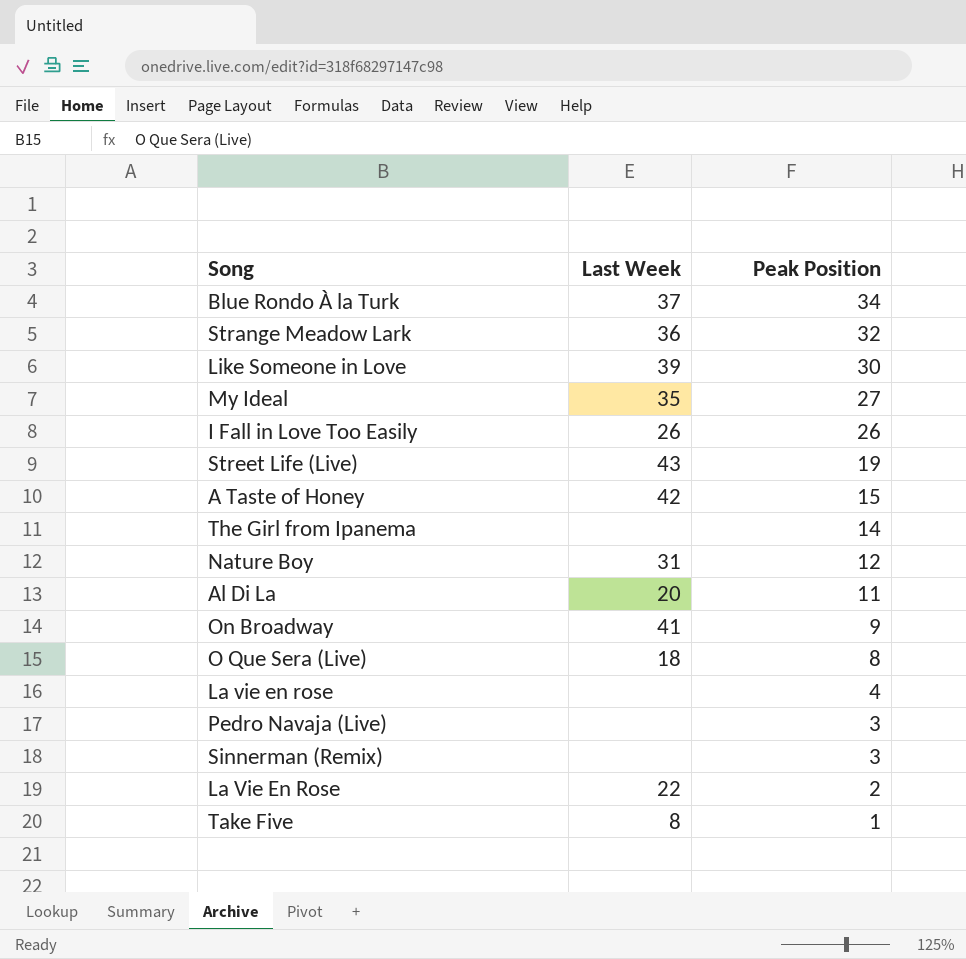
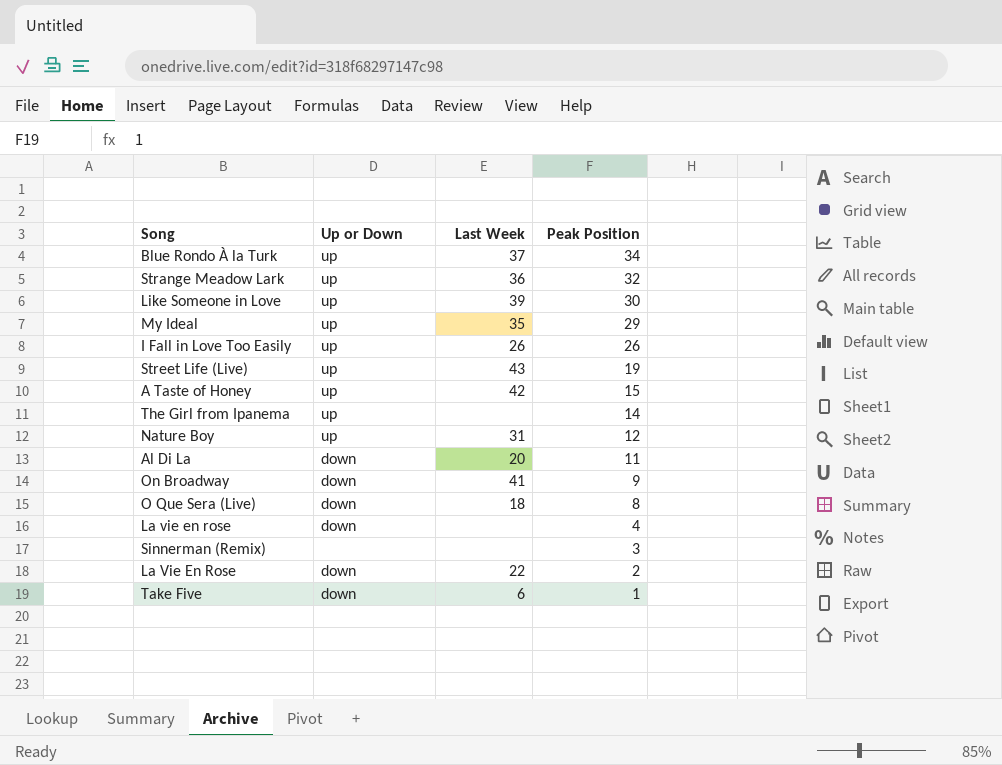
column Up or Down | position: none -> 2
row Pedro Navaja (Live): none | 3 -> none
My Ideal | Peak Position: 27 -> 29
Take Five | Last Week: 8 -> 6

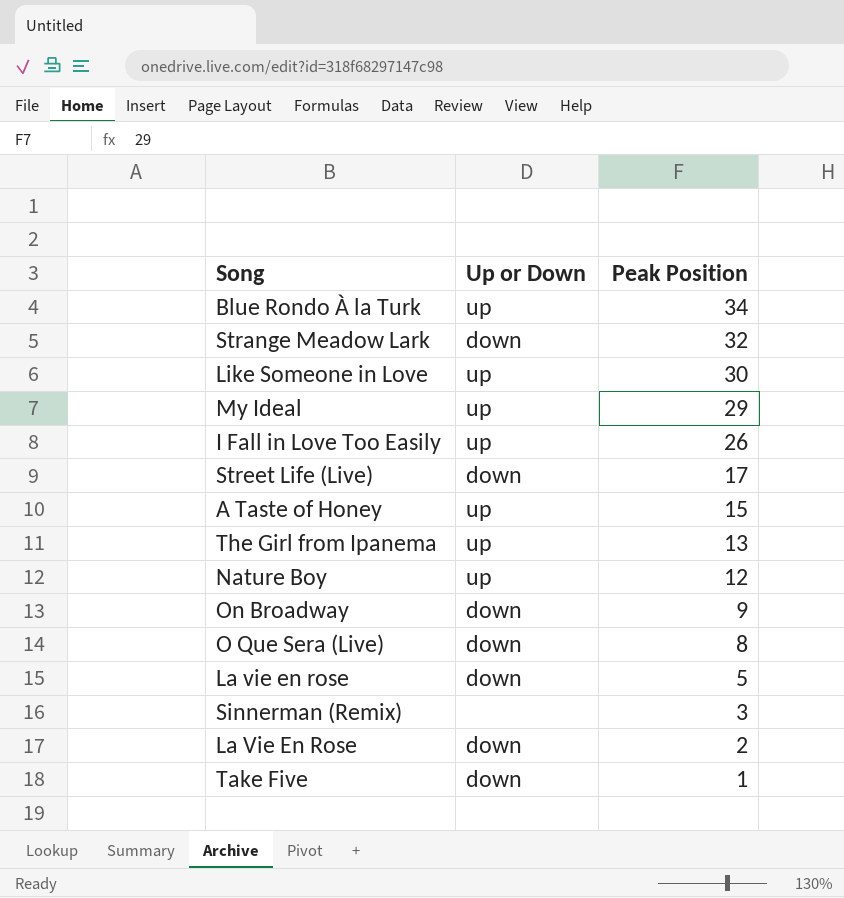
column Last Week | position: 3 -> none
row Al Di La: down | 20 | 11 -> none
Strange Meadow Lark | Up or Down: up -> down
Street Life (Live) | Up or Down: up -> down
Street Life (Live) | Peak Position: 19 -> 17
The Girl from Ipanema | Peak Position: 14 -> 13
La vie en rose | Peak Position: 4 -> 5

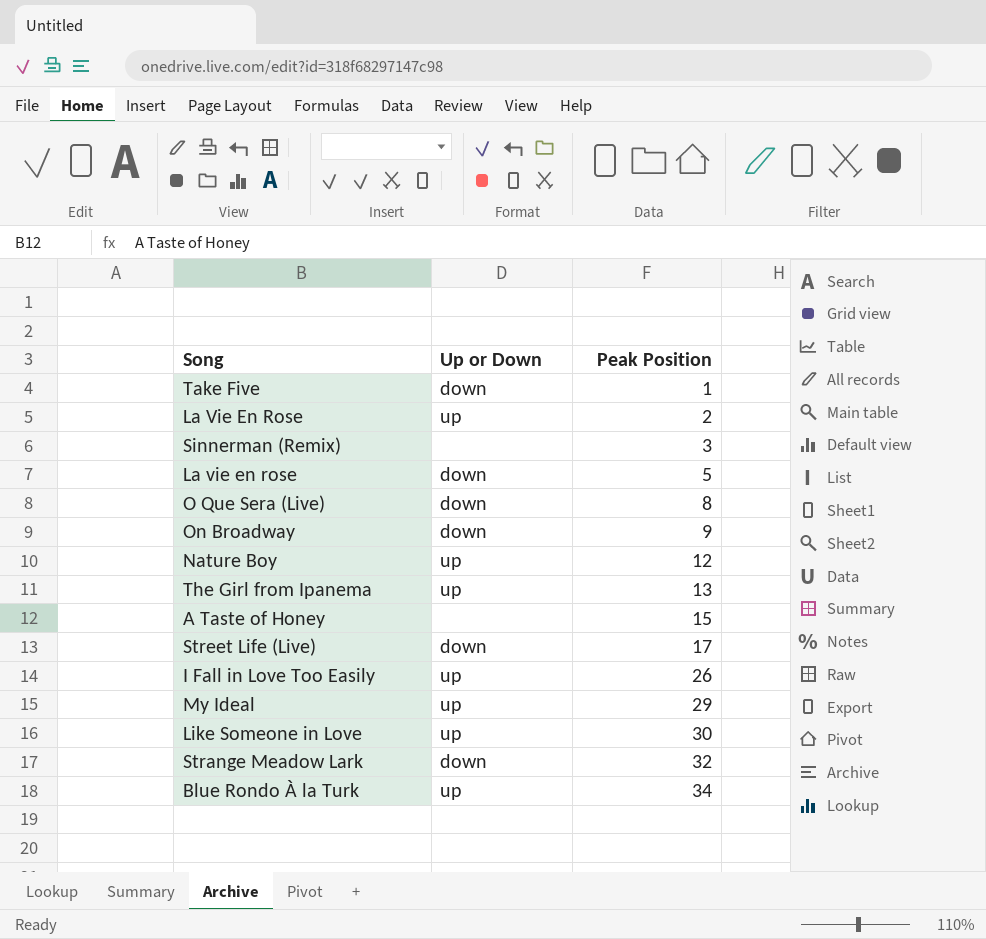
row order: Peak Position descending -> Peak Position ascending
La Vie En Rose | Up or Down: down -> up
A Taste of Honey | Up or Down: up -> none

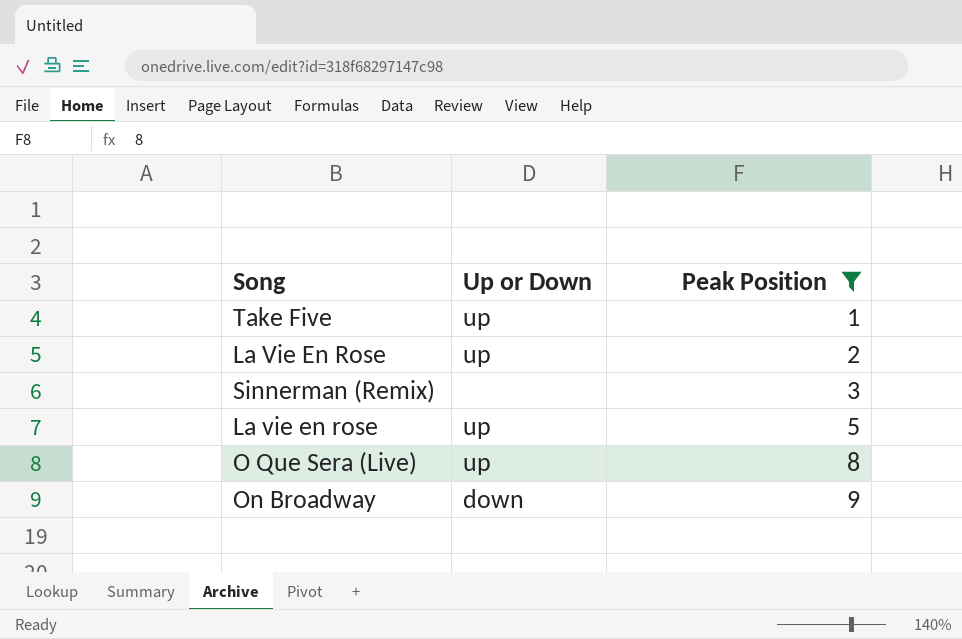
filter: none -> Peak Position <= 9
Take Five | Up or Down: down -> up
La vie en rose | Up or Down: down -> up
O Que Sera (Live) | Up or Down: down -> up

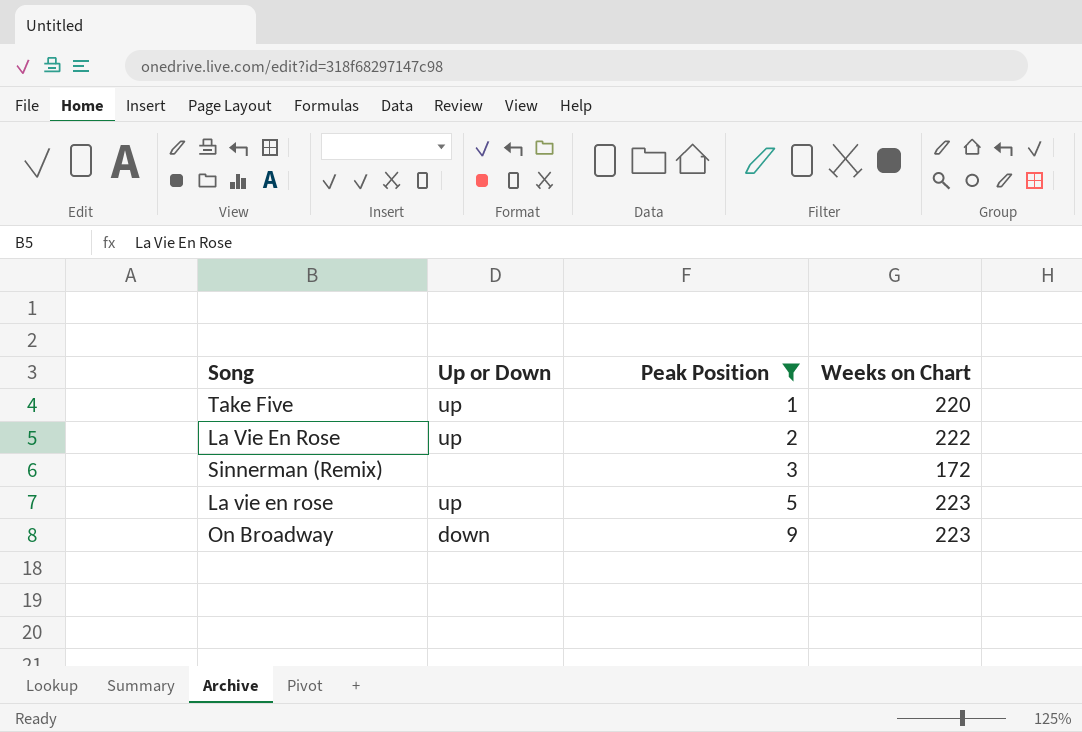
column Weeks on Chart | position: none -> 4
row O Que Sera (Live): up | 8 -> none

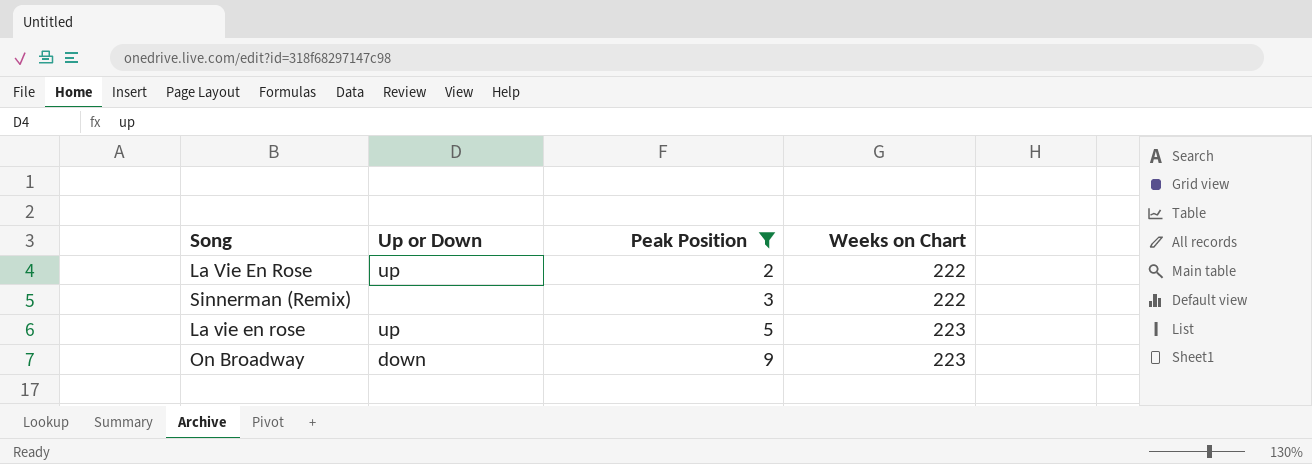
row Take Five: up | 1 | 220 -> none
Sinnerman (Remix) | Weeks on Chart: 172 -> 222

